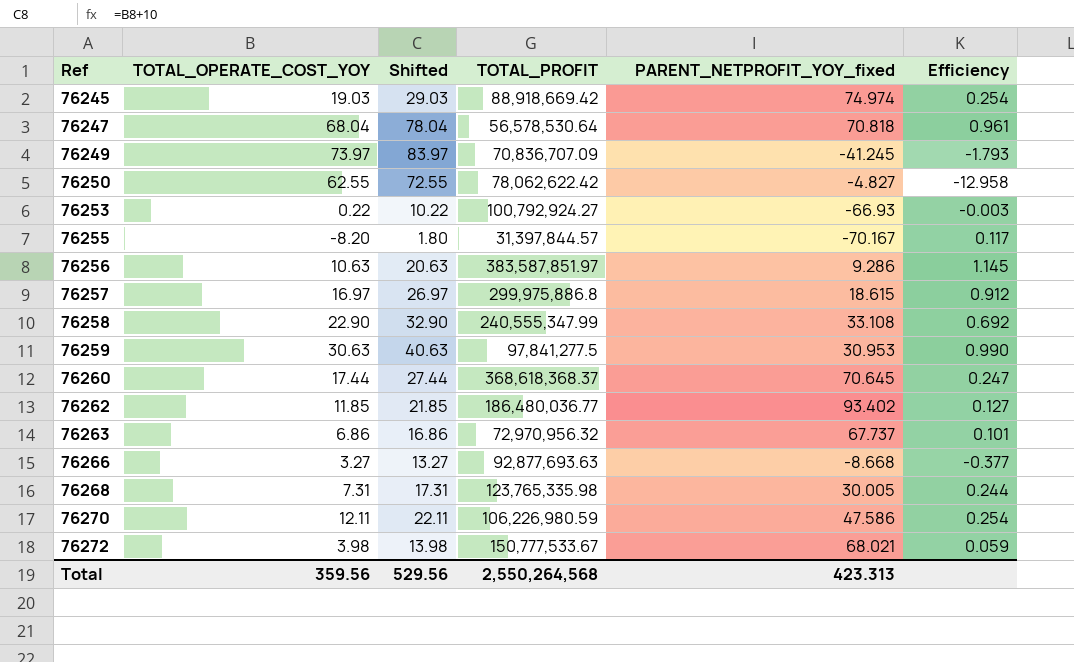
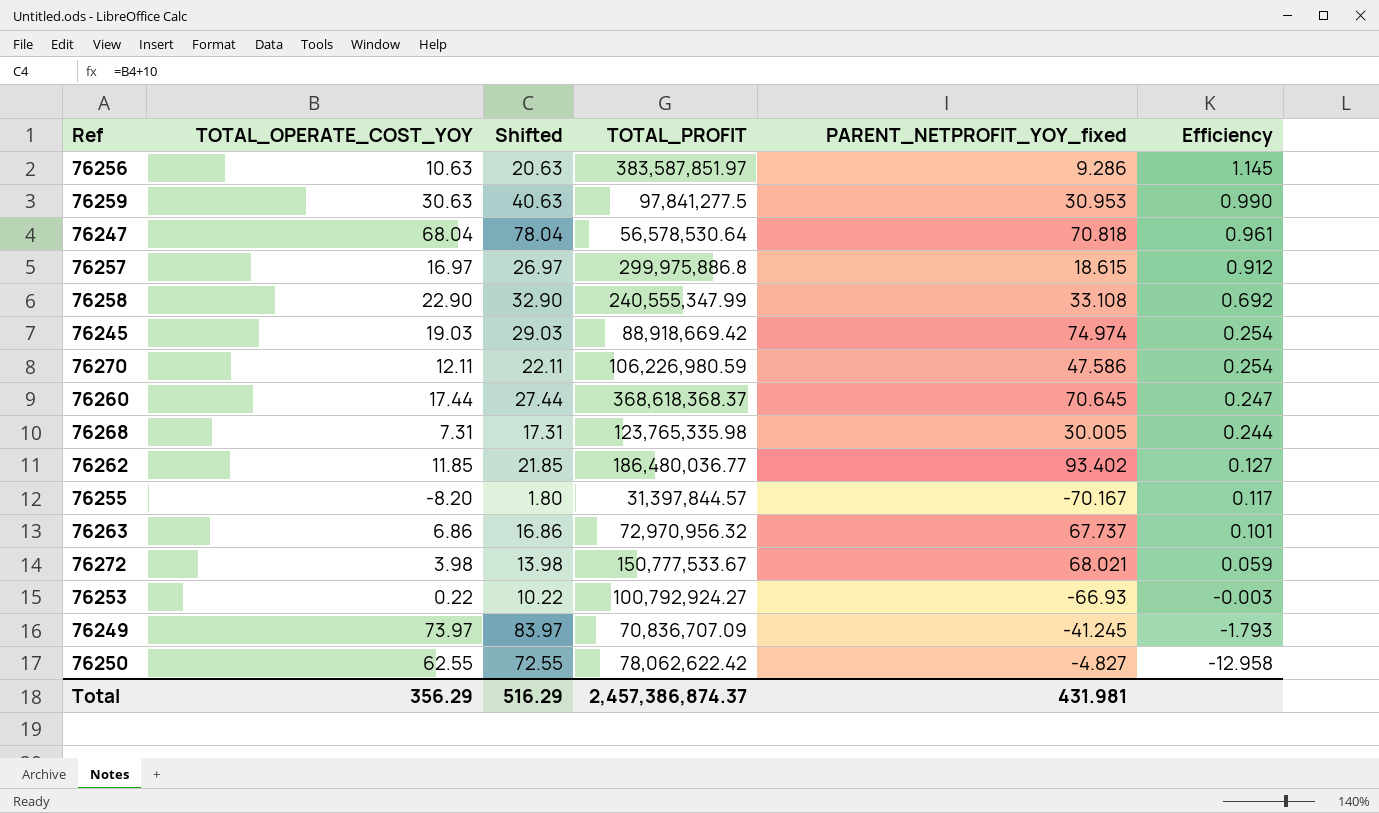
row order: Ref ascending -> Efficiency descending
row 76266: 3.27 | 13.27 | 92,877,693.63 | -8.668 | -0.377 -> none
Total | TOTAL_OPERATE_COST_YOY: 359.56 -> 356.29
Total | Shifted: 529.56 -> 516.29
Total | TOTAL_PROFIT: 2,550,264,568 -> 2,457,386,874.37
Total | PARENT_NETPROFIT_YOY_fixed: 423.313 -> 431.981

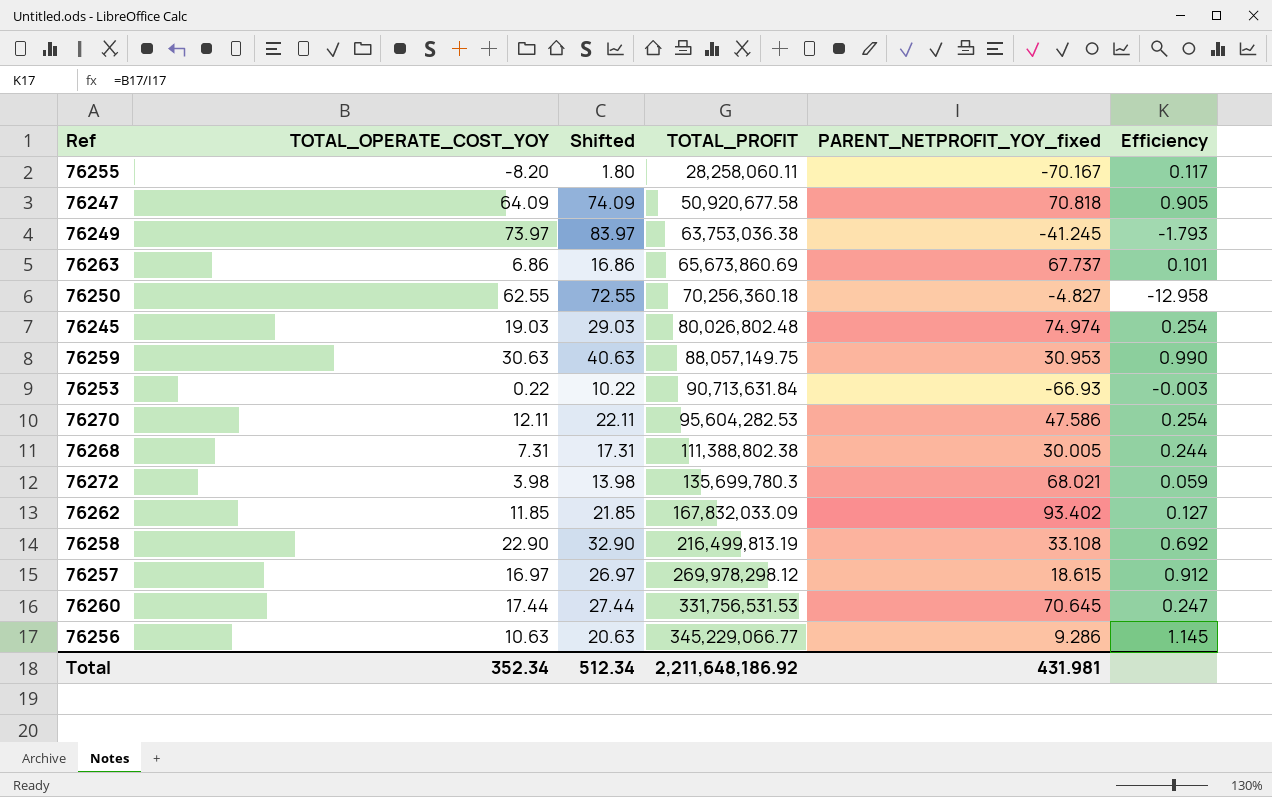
row order: Efficiency descending -> TOTAL_PROFIT ascending
76255 | TOTAL_PROFIT: 31,397,844.57 -> 28,258,060.11
76247 | TOTAL_OPERATE_COST_YOY: 68.04 -> 64.09
76247 | Shifted: 78.04 -> 74.09
76247 | TOTAL_PROFIT: 56,578,530.64 -> 50,920,677.58
76247 | Efficiency: 0.961 -> 0.905
76249 | TOTAL_PROFIT: 70,836,707.09 -> 63,753,036.38
76263 | TOTAL_PROFIT: 72,970,956.32 -> 65,673,860.69
76250 | TOTAL_PROFIT: 78,062,622.42 -> 70,256,360.18
76245 | TOTAL_PROFIT: 88,918,669.42 -> 80,026,802.48
76259 | TOTAL_PROFIT: 97,841,277.5 -> 88,057,149.75
76253 | TOTAL_PROFIT: 100,792,924.27 -> 90,713,631.84
76270 | TOTAL_PROFIT: 106,226,980.59 -> 95,604,282.53
76268 | TOTAL_PROFIT: 123,765,335.98 -> 111,388,802.38
76272 | TOTAL_PROFIT: 150,777,533.67 -> 135,699,780.3
76262 | TOTAL_PROFIT: 186,480,036.77 -> 167,832,033.09
76258 | TOTAL_PROFIT: 240,555,347.99 -> 216,499,813.19
76257 | TOTAL_PROFIT: 299,975,886.8 -> 269,978,298.12
76260 | TOTAL_PROFIT: 368,618,368.37 -> 331,756,531.53
76256 | TOTAL_PROFIT: 383,587,851.97 -> 345,229,066.77
Total | TOTAL_OPERATE_COST_YOY: 356.29 -> 352.34
Total | Shifted: 516.29 -> 512.34
Total | TOTAL_PROFIT: 2,457,386,874.37 -> 2,211,648,186.92

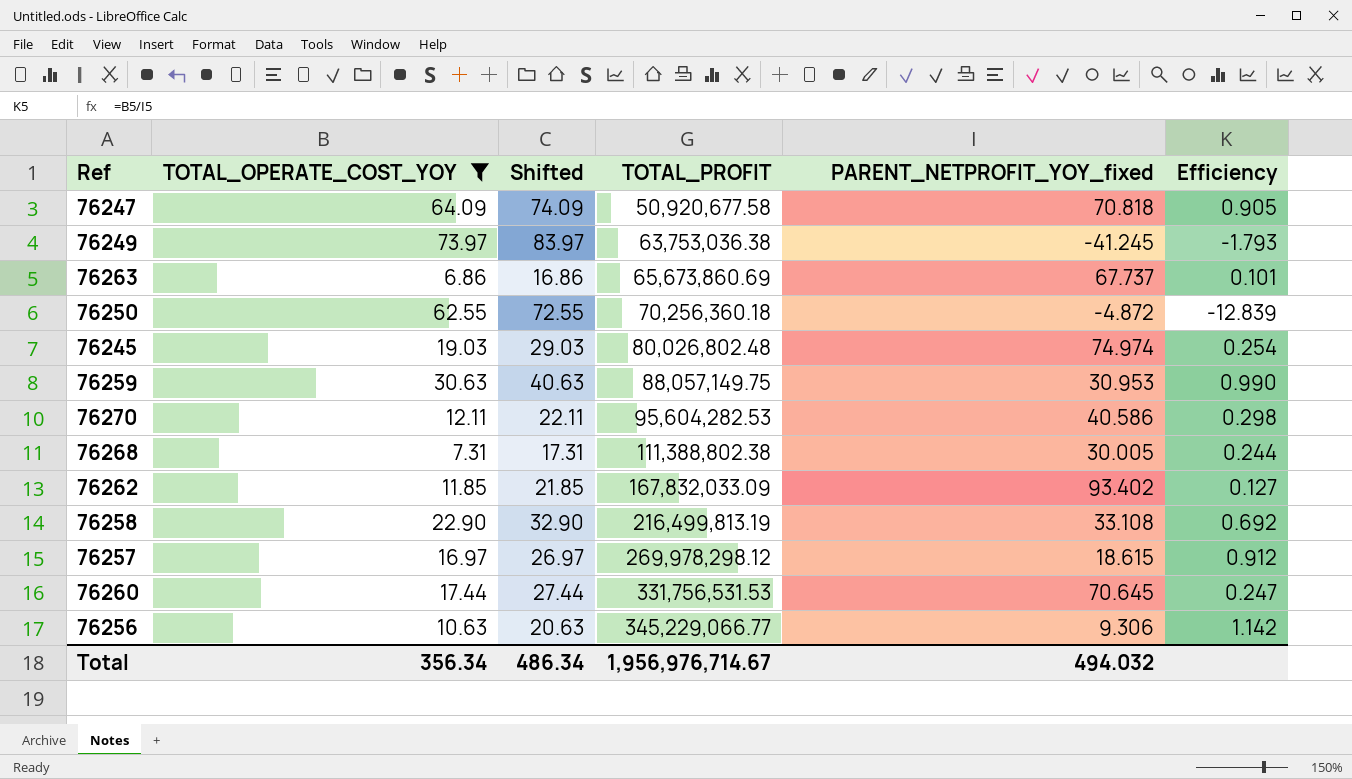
filter: none -> TOTAL_OPERATE_COST_YOY >= 6.86
76250 | PARENT_NETPROFIT_YOY_fixed: -4.827 -> -4.872
76250 | Efficiency: -12.958 -> -12.839
76270 | PARENT_NETPROFIT_YOY_fixed: 47.586 -> 40.586
76270 | Efficiency: 0.254 -> 0.298
76256 | PARENT_NETPROFIT_YOY_fixed: 9.286 -> 9.306
76256 | Efficiency: 1.145 -> 1.142
Total | TOTAL_OPERATE_COST_YOY: 352.34 -> 356.34
Total | Shifted: 512.34 -> 486.34
Total | TOTAL_PROFIT: 2,211,648,186.92 -> 1,956,976,714.67
Total | PARENT_NETPROFIT_YOY_fixed: 431.981 -> 494.032

